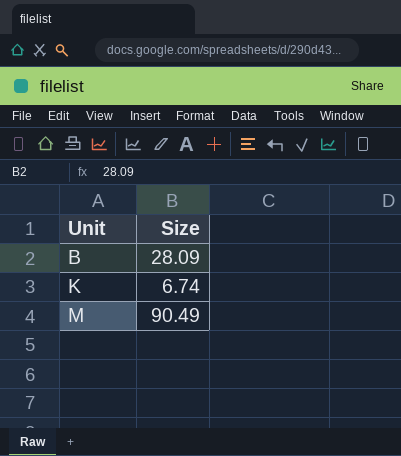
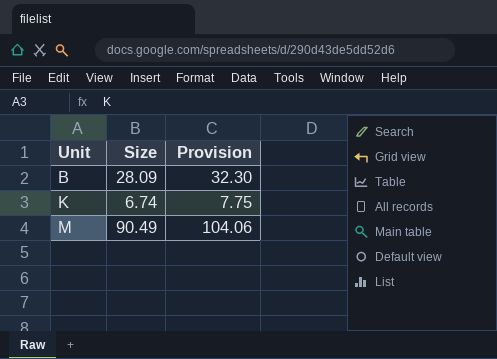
column Provision | formula: none -> [Size] * 1.15

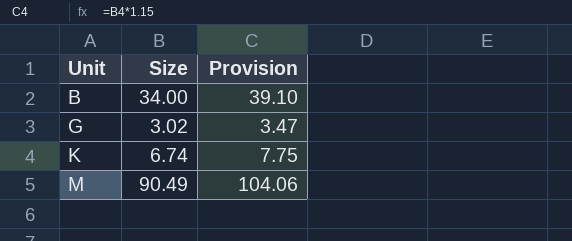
B | Size: 28.09 -> 34.00
B | Provision: 32.30 -> 39.10
row G: none -> 3.02 | 3.47

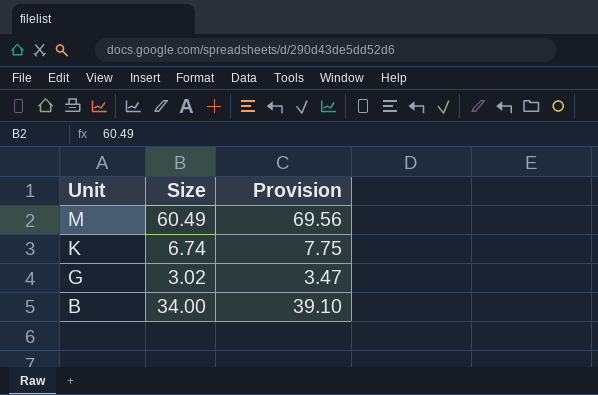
row order: Unit ascending -> Unit descending
M | Size: 90.49 -> 60.49
M | Provision: 104.06 -> 69.56

